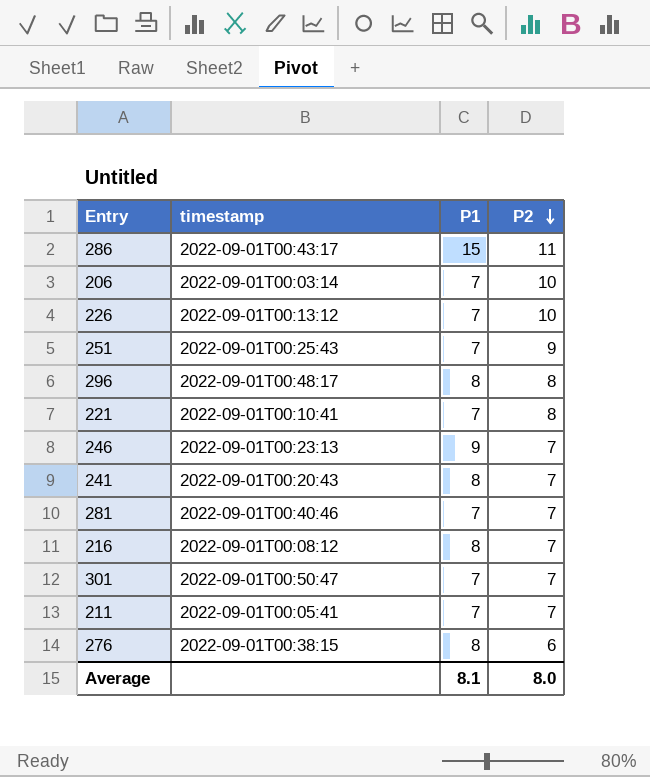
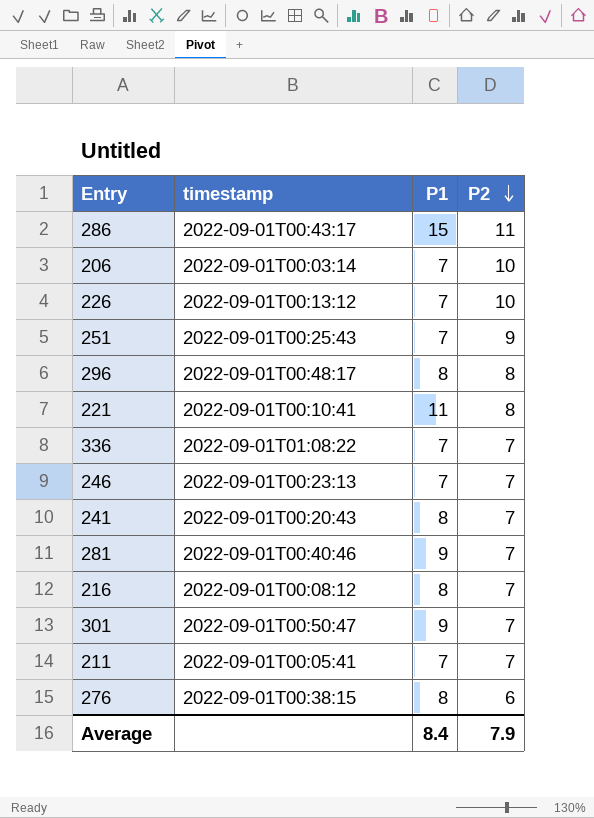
221 | P1: 7 -> 11
row 336: none -> 2022-09-01T01:08:22 | 7 | 7
246 | P1: 9 -> 7
281 | P1: 7 -> 9
301 | P1: 7 -> 9
Average | P1: 8.1 -> 8.4
Average | P2: 8.0 -> 7.9

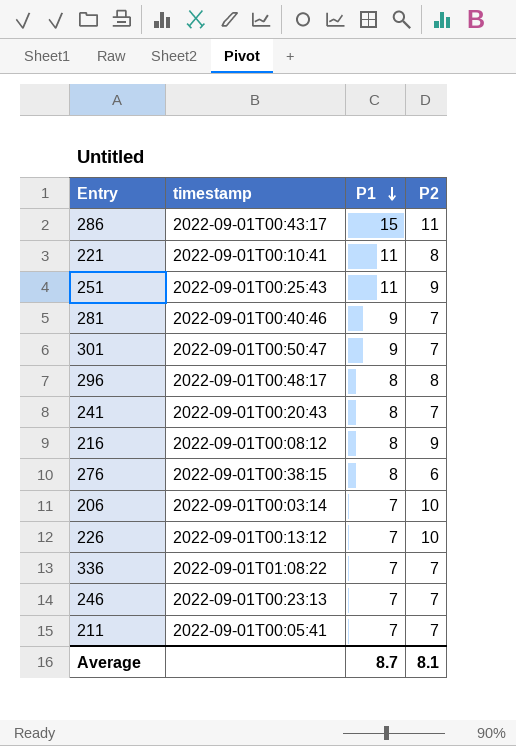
row order: P2 descending -> P1 descending
251 | P1: 7 -> 11
216 | P2: 7 -> 9
Average | P1: 8.4 -> 8.7
Average | P2: 7.9 -> 8.1

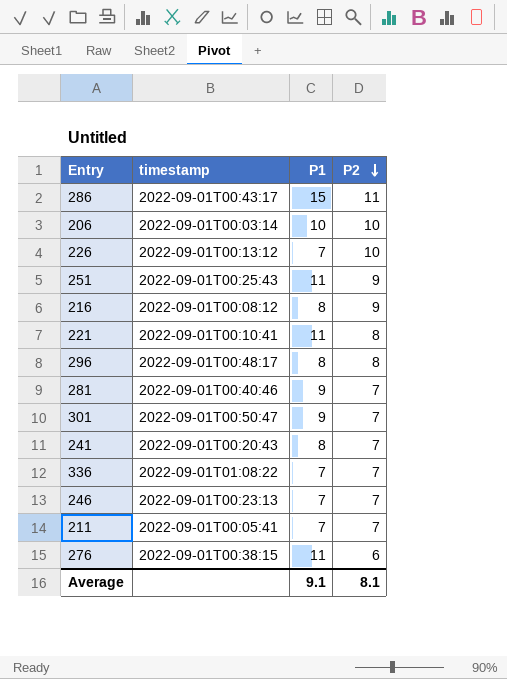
row order: P1 descending -> P2 descending
206 | P1: 7 -> 10
276 | P1: 8 -> 11
Average | P1: 8.7 -> 9.1

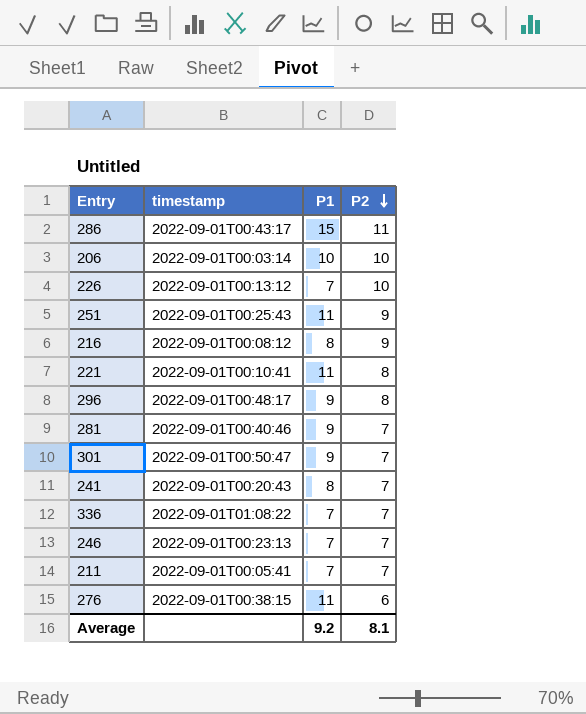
296 | P1: 8 -> 9
Average | P1: 9.1 -> 9.2

